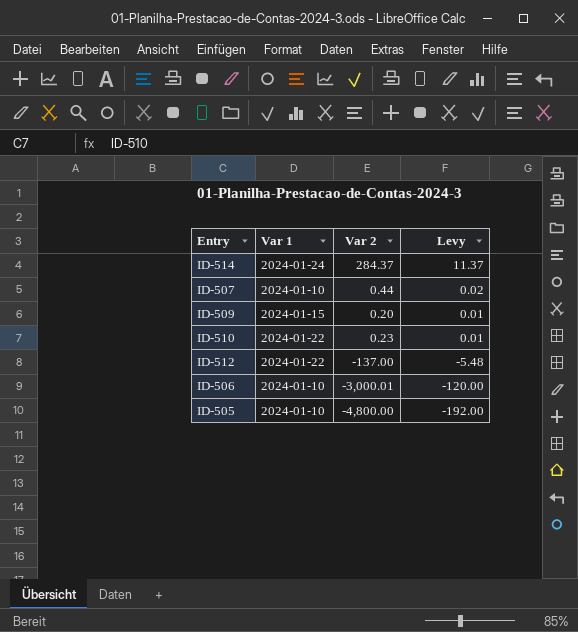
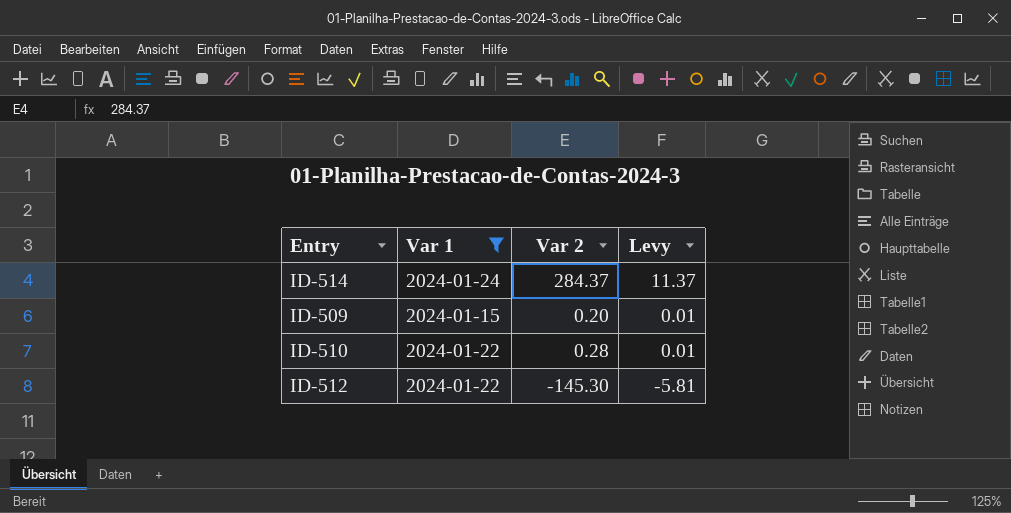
filter: none -> Var 1 != 2024-01-10
ID-510 | Var 2: 0.23 -> 0.28
ID-512 | Var 2: -137.00 -> -145.30
ID-512 | Levy: -5.48 -> -5.81

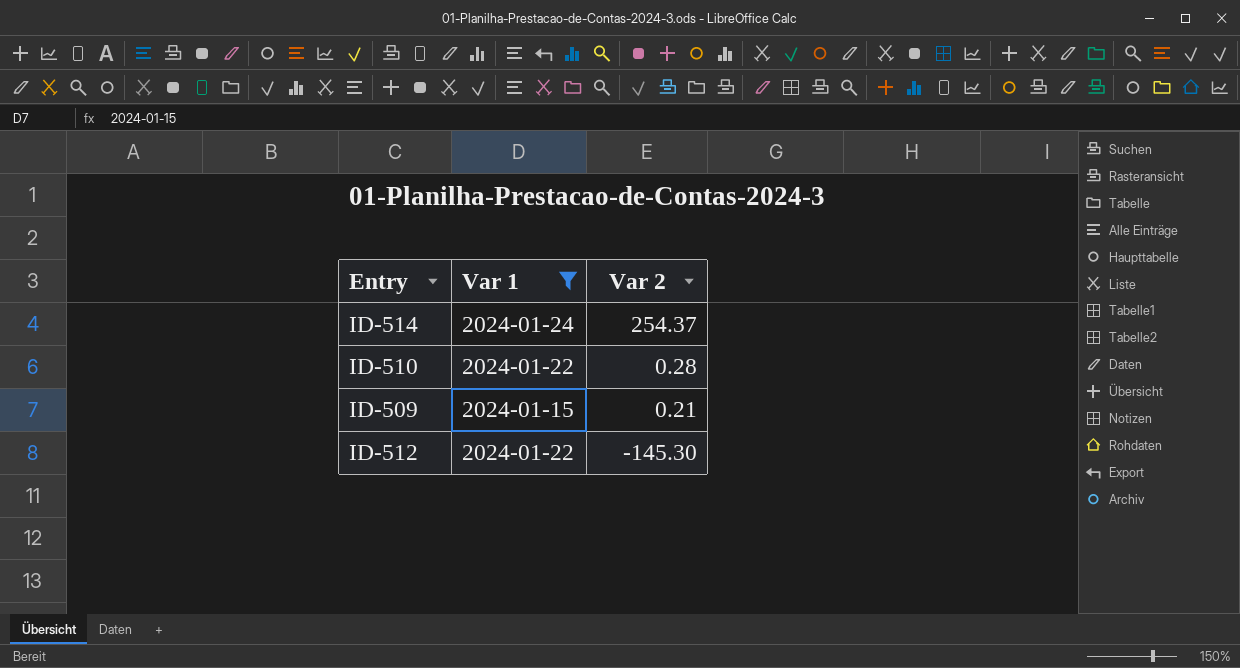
row order: Levy descending -> Var 2 descending
column Levy | formula: [Var 2] * 0.04 -> none
ID-514 | Var 2: 284.37 -> 254.37
ID-509 | Var 2: 0.20 -> 0.21

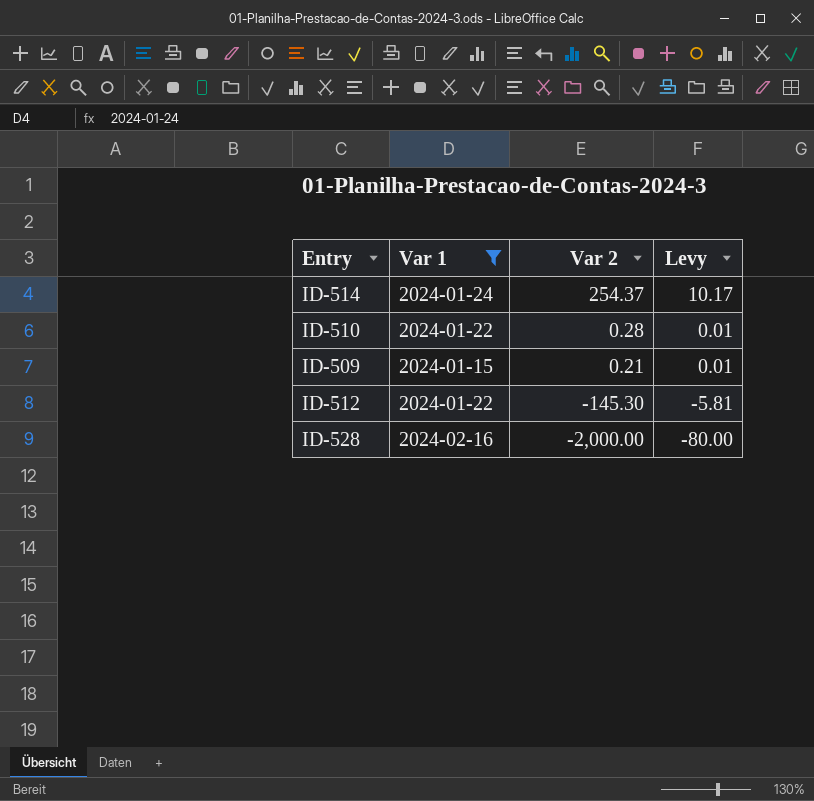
column Levy | formula: none -> [Var 2] * 0.04
row ID-528: none -> 2024-02-16 | -2,000.00 | -80.00

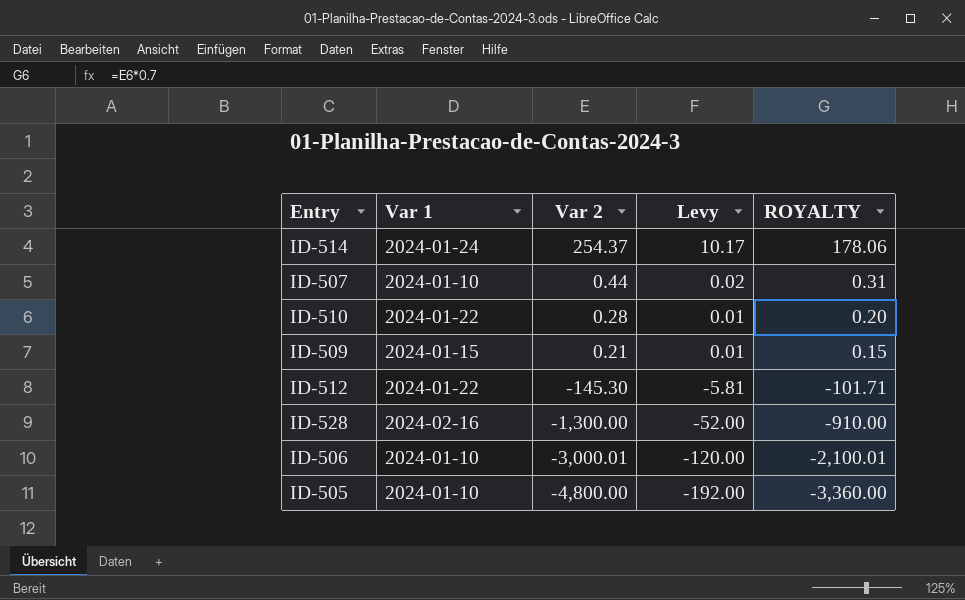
filter: Var 1 != 2024-01-10 -> none
column ROYALTY | formula: none -> [Var 2] * 0.7
ID-528 | Var 2: -2,000.00 -> -1,300.00
ID-528 | Levy: -80.00 -> -52.00

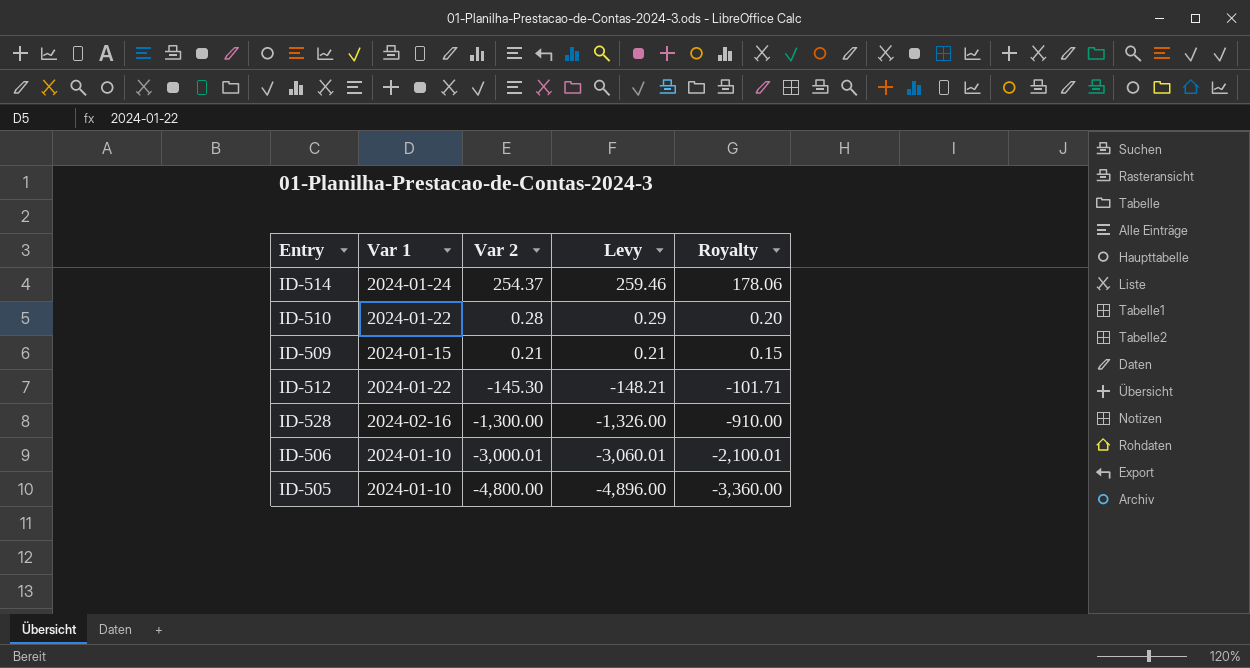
column Levy | formula: [Var 2] * 0.04 -> [Var 2] * 1.02
column name: ROYALTY -> Royalty
row ID-507: 2024-01-10 | 0.44 | 0.02 | 0.31 -> none

